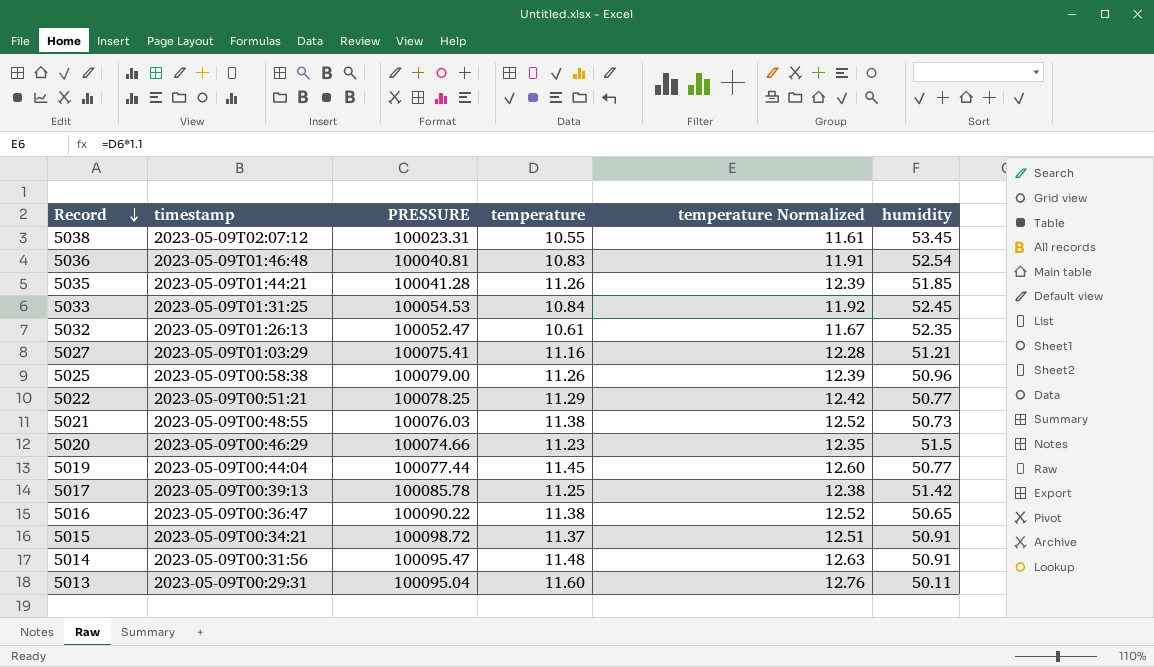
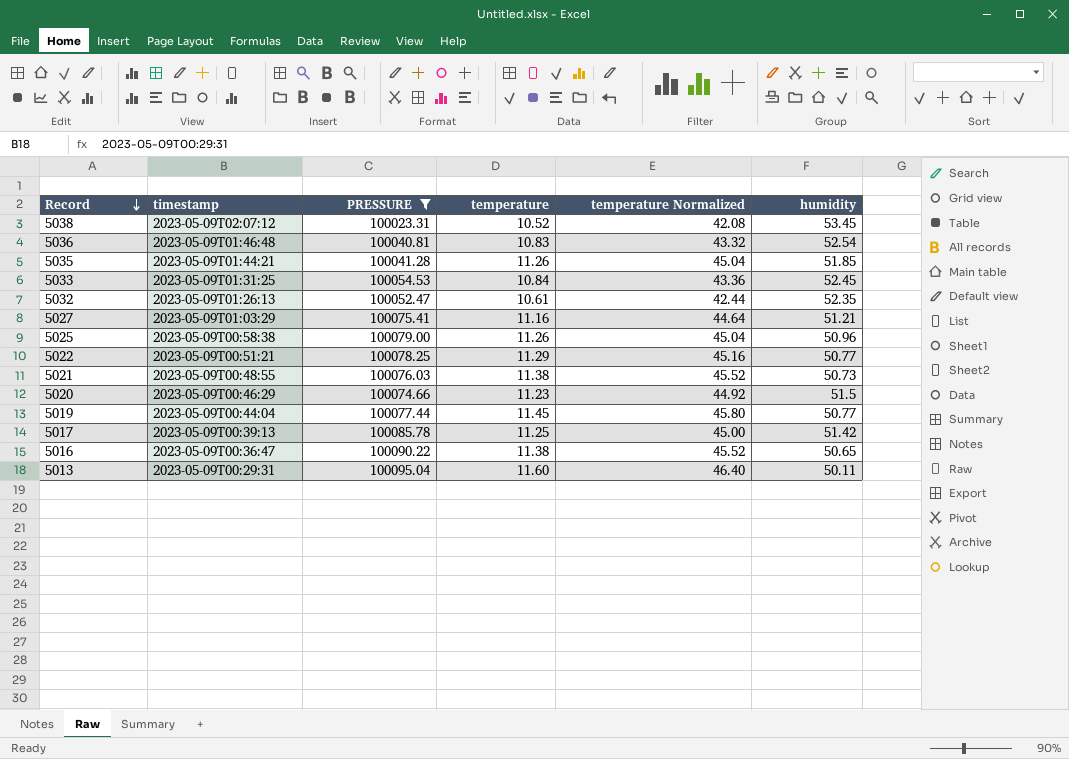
filter: none -> PRESSURE <= 100095.04
column temperature Normalized | formula: [temperature] * 1.1 -> [temperature] * 4
5038 | temperature: 10.55 -> 10.52

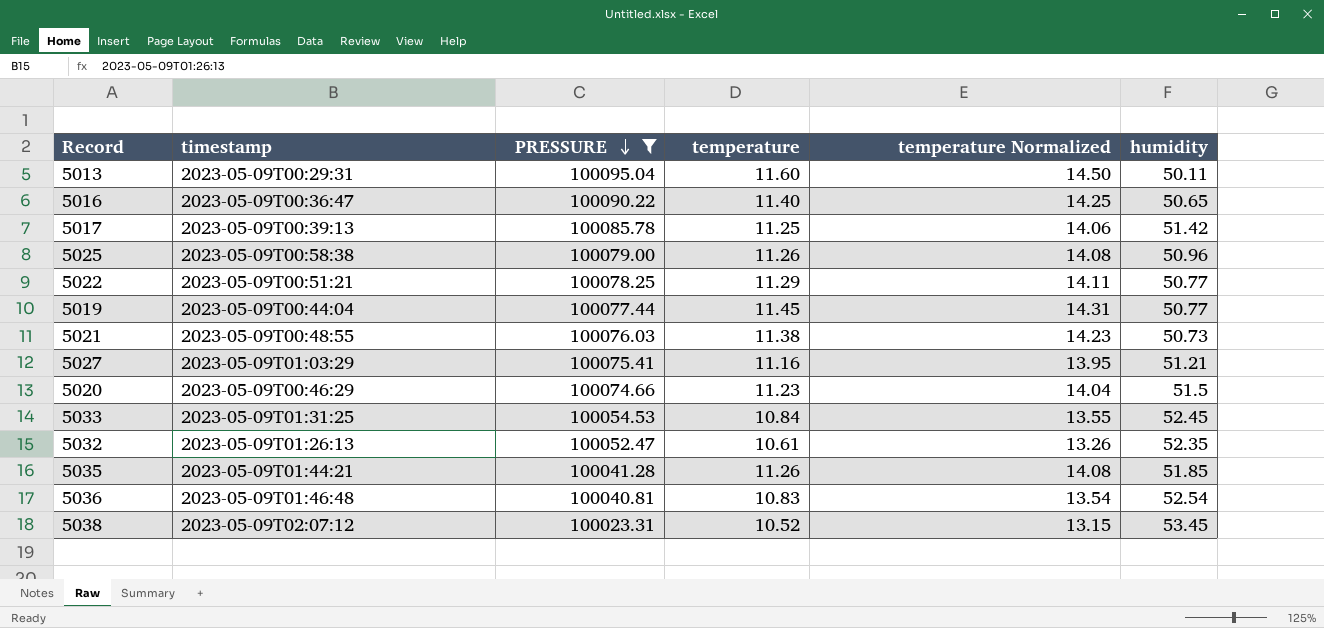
row order: Record descending -> PRESSURE descending
column temperature Normalized | formula: [temperature] * 4 -> [temperature] * 1.25
5016 | temperature: 11.38 -> 11.40

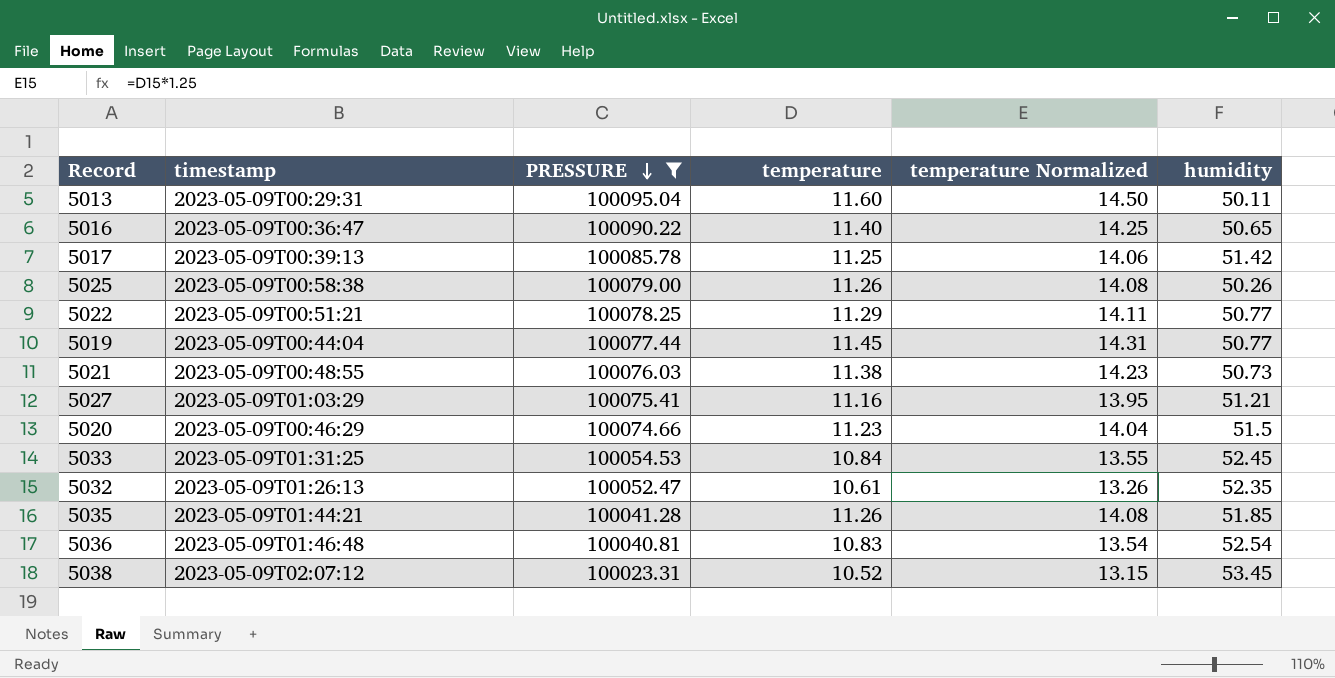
5025 | humidity: 50.96 -> 50.26

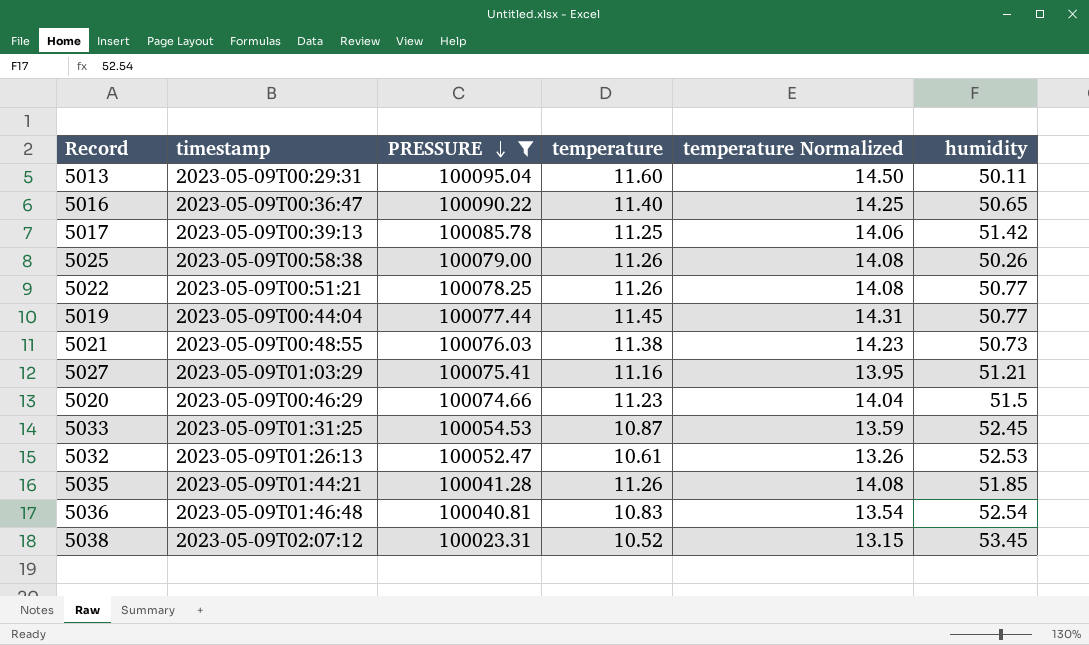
5022 | temperature: 11.29 -> 11.26
5022 | temperature Normalized: 14.11 -> 14.08
5033 | temperature: 10.84 -> 10.87
5033 | temperature Normalized: 13.55 -> 13.59
5032 | humidity: 52.35 -> 52.53

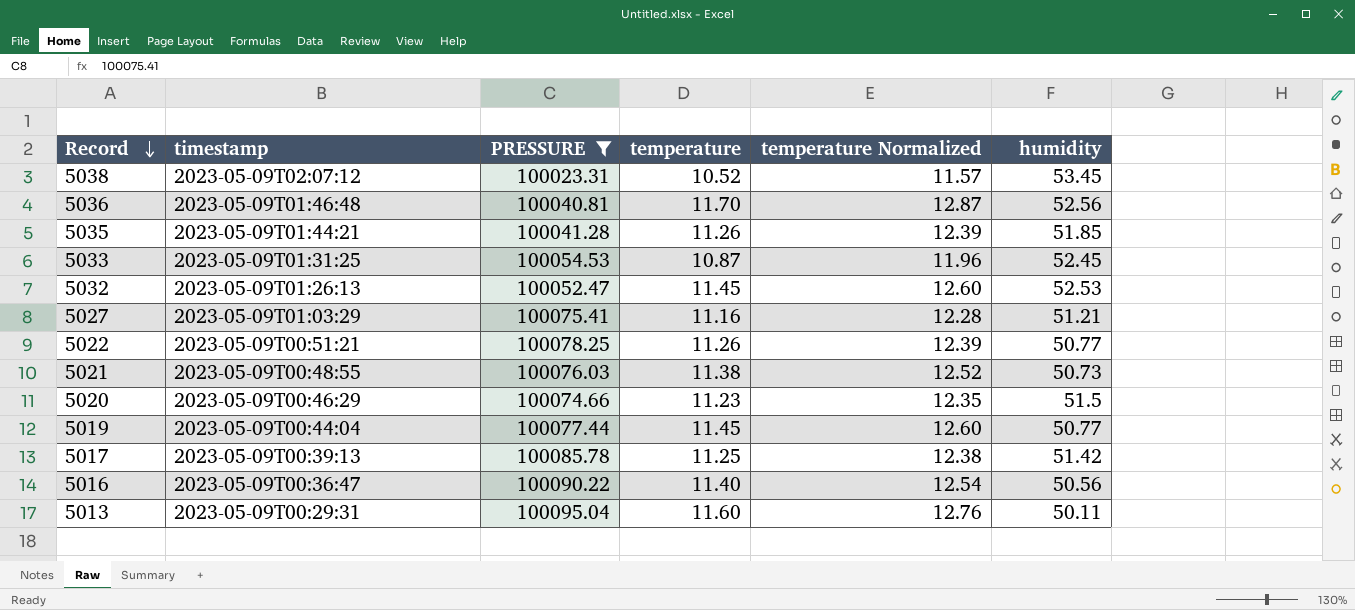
row order: PRESSURE descending -> Record descending
column temperature Normalized | formula: [temperature] * 1.25 -> [temperature] * 1.1
row 5025: 2023-05-09T00:58:38 | 100079.00 | 11.26 | 14.08 | 50.26 -> none
5036 | temperature: 10.83 -> 11.70
5036 | humidity: 52.54 -> 52.56
5032 | temperature: 10.61 -> 11.45
5016 | humidity: 50.65 -> 50.56

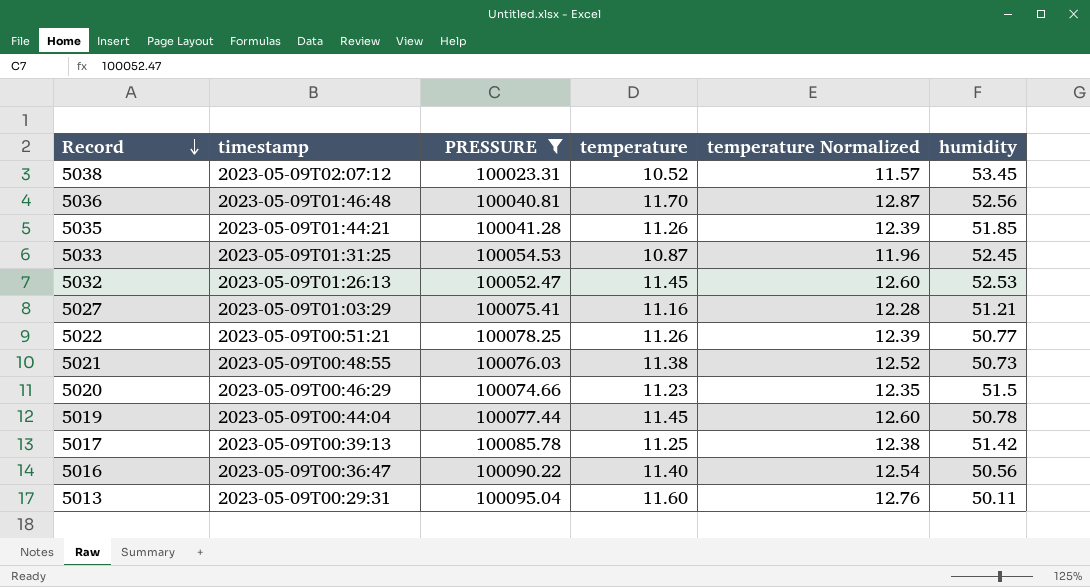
5019 | humidity: 50.77 -> 50.78

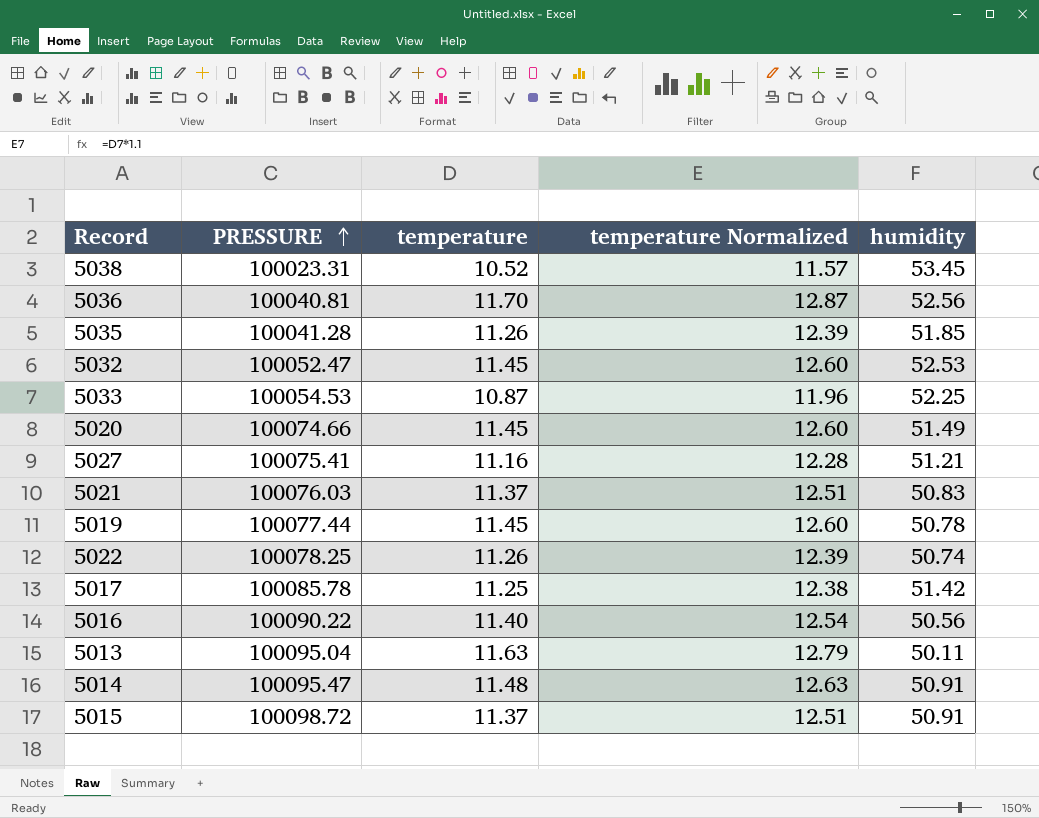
filter: PRESSURE <= 100095.04 -> none
row order: Record descending -> PRESSURE ascending
column timestamp | position: 2 -> none
5033 | humidity: 52.45 -> 52.25
5020 | temperature: 11.23 -> 11.45
5020 | temperature Normalized: 12.35 -> 12.60
5020 | humidity: 51.5 -> 51.49
5021 | temperature: 11.38 -> 11.37
5021 | temperature Normalized: 12.52 -> 12.51
5021 | humidity: 50.73 -> 50.83
5022 | humidity: 50.77 -> 50.74
5013 | temperature: 11.60 -> 11.63
5013 | temperature Normalized: 12.76 -> 12.79

